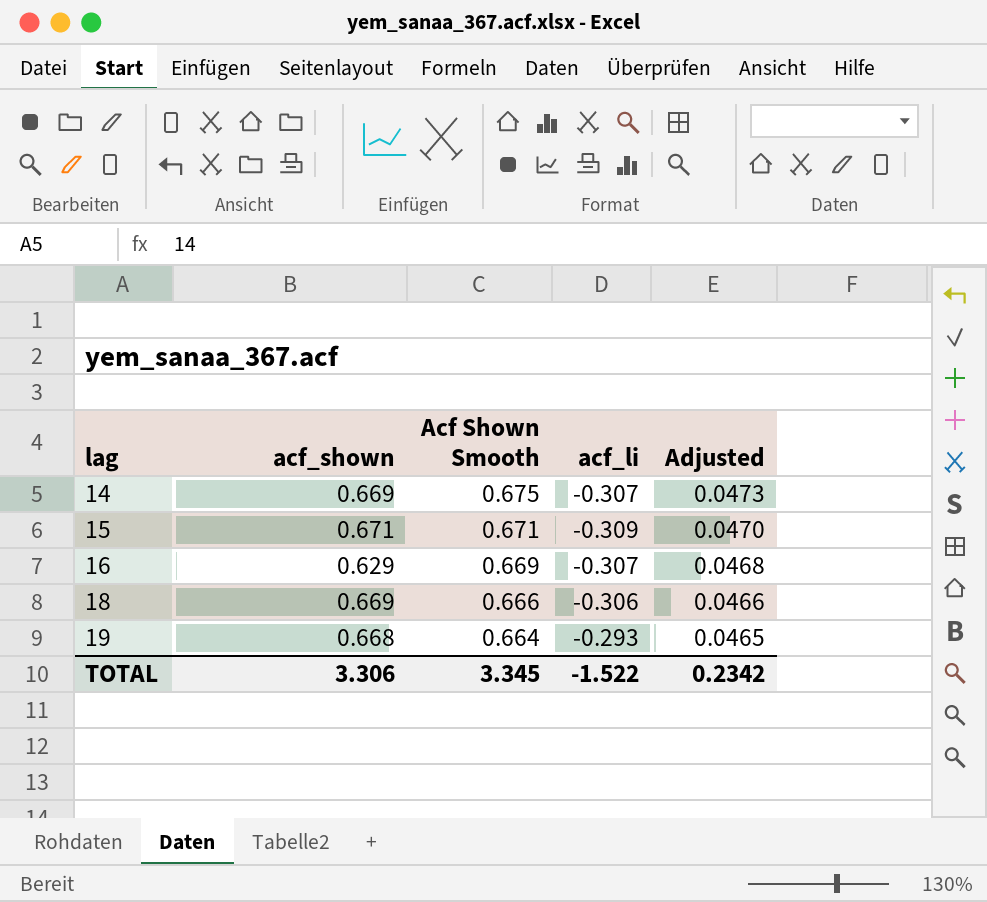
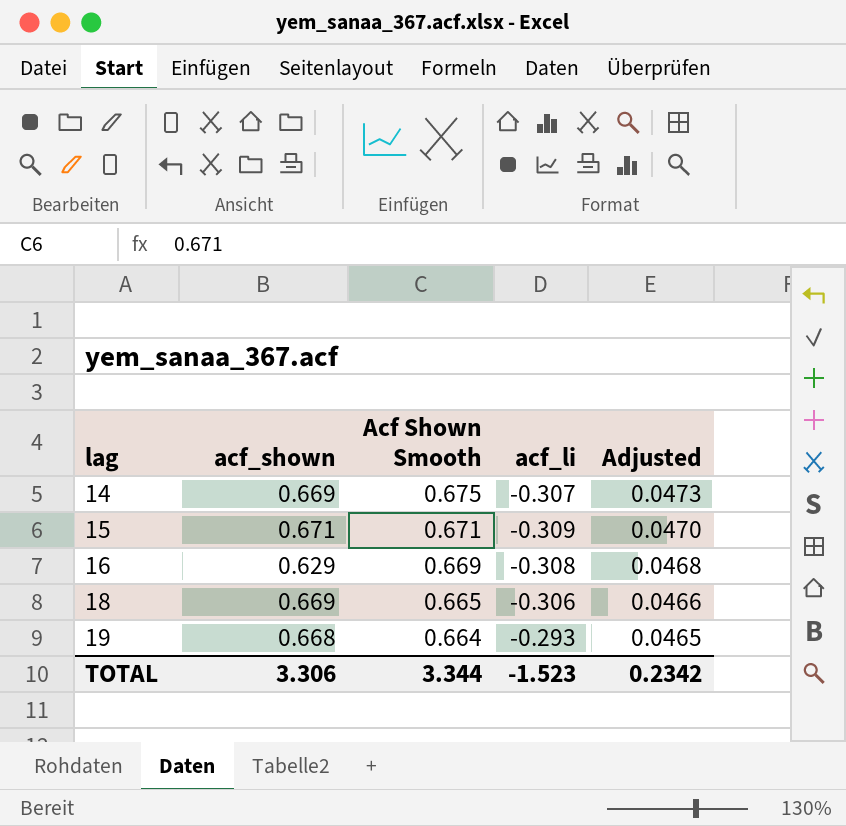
16 | acf_li: -0.307 -> -0.308
18 | Acf Shown Smooth: 0.666 -> 0.665
TOTAL | Acf Shown Smooth: 3.345 -> 3.344
TOTAL | acf_li: -1.522 -> -1.523

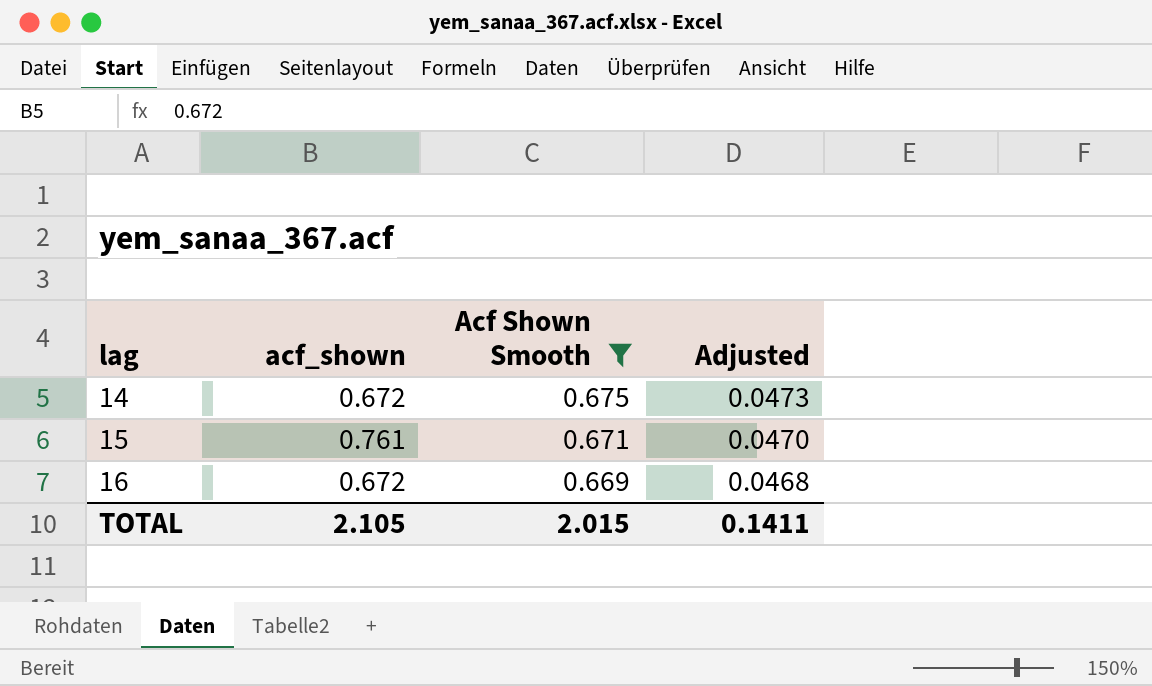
filter: none -> Acf Shown Smooth >= 0.669
column acf_li | position: 4 -> none
14 | acf_shown: 0.669 -> 0.672
15 | acf_shown: 0.671 -> 0.761
16 | acf_shown: 0.629 -> 0.672
TOTAL | acf_shown: 3.306 -> 2.105
TOTAL | Acf Shown Smooth: 3.344 -> 2.015
TOTAL | Adjusted: 0.2342 -> 0.1411

